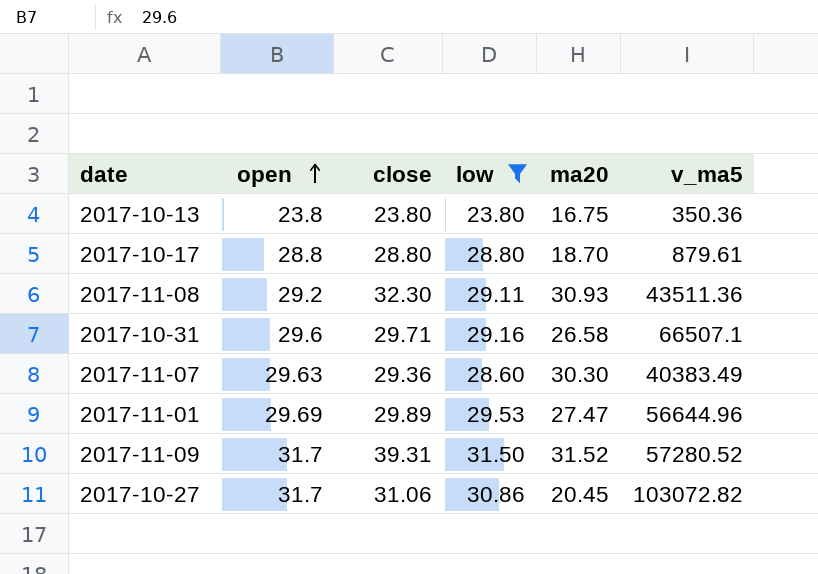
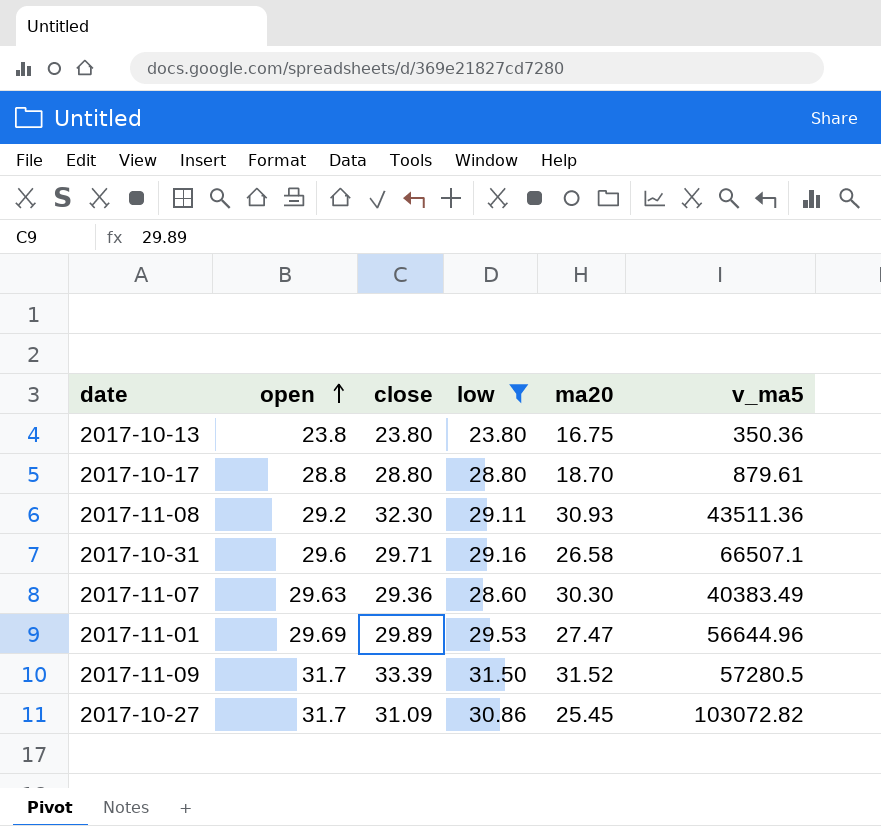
2017-11-09 | close: 39.31 -> 33.39
2017-11-09 | v_ma5: 57280.52 -> 57280.5
2017-10-27 | close: 31.06 -> 31.09
2017-10-27 | ma20: 20.45 -> 25.45

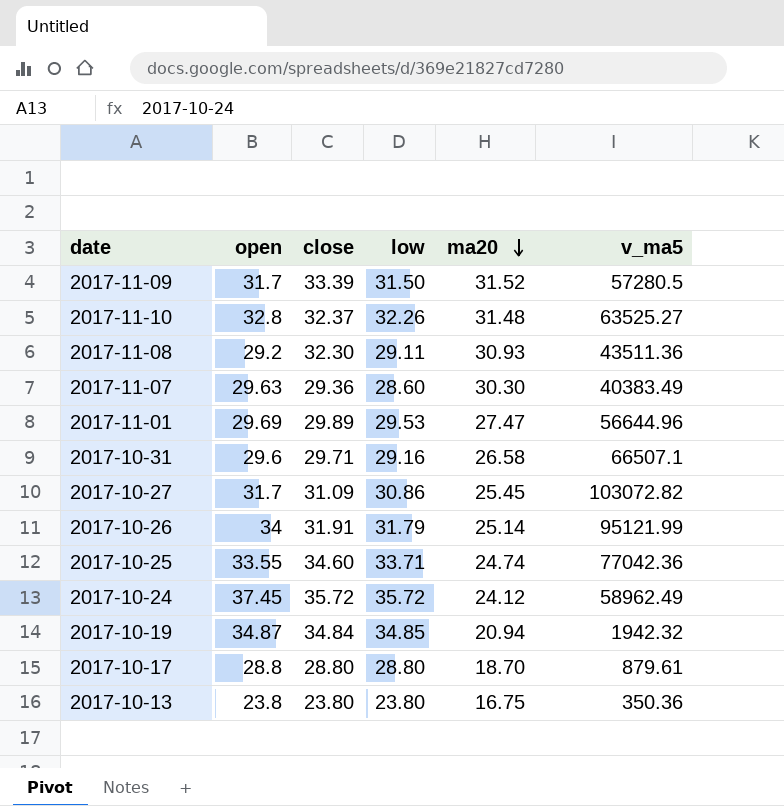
filter: low <= 31.50 -> none
row order: open ascending -> ma20 descending

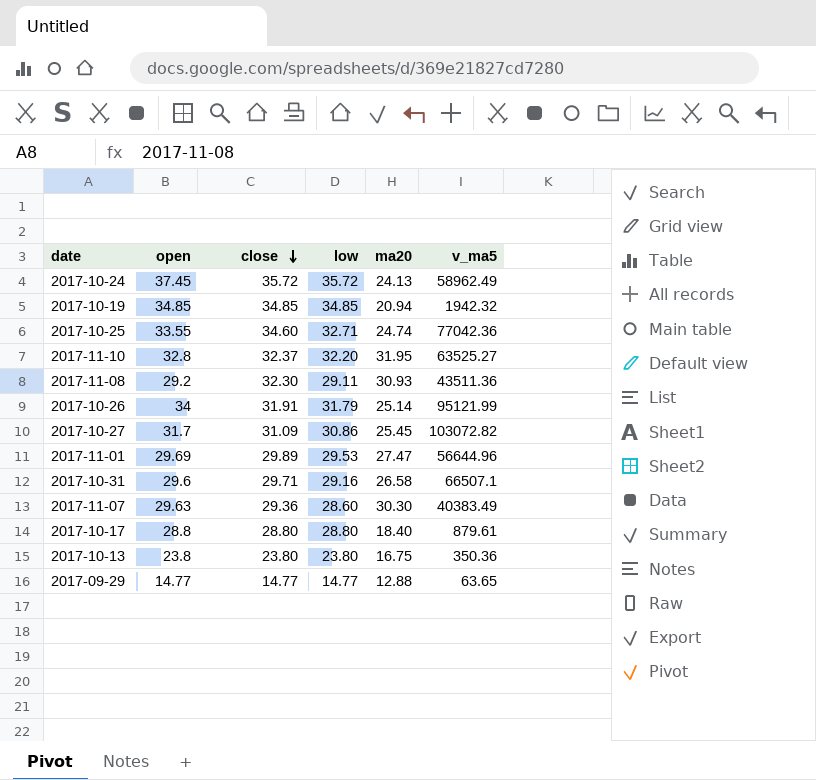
row order: ma20 descending -> close descending
row 2017-11-09: 31.7 | 33.39 | 31.50 | 31.52 | 57280.5 -> none
2017-10-24 | ma20: 24.12 -> 24.13
2017-10-19 | open: 34.87 -> 34.85
2017-10-19 | close: 34.84 -> 34.85
2017-10-25 | low: 33.71 -> 32.71
2017-11-10 | low: 32.26 -> 32.20
2017-11-10 | ma20: 31.48 -> 31.95
2017-10-17 | ma20: 18.70 -> 18.40
row 2017-09-29: none -> 14.77 | 14.77 | 14.77 | 12.88 | 63.65

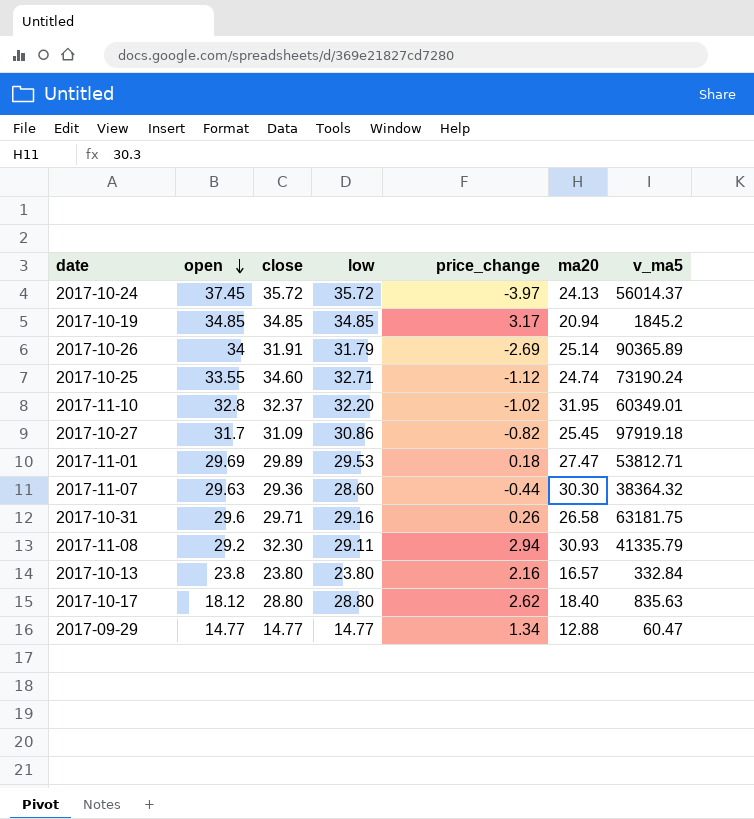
row order: close descending -> open descending
column price_change | position: none -> 5
2017-10-24 | v_ma5: 58962.49 -> 56014.37
2017-10-19 | v_ma5: 1942.32 -> 1845.2
2017-10-26 | v_ma5: 95121.99 -> 90365.89
2017-10-25 | v_ma5: 77042.36 -> 73190.24
2017-11-10 | v_ma5: 63525.27 -> 60349.01
2017-10-27 | v_ma5: 103072.82 -> 97919.18
2017-11-01 | v_ma5: 56644.96 -> 53812.71
2017-11-07 | v_ma5: 40383.49 -> 38364.32
2017-10-31 | v_ma5: 66507.1 -> 63181.75
2017-11-08 | v_ma5: 43511.36 -> 41335.79
2017-10-13 | ma20: 16.75 -> 16.57
2017-10-13 | v_ma5: 350.36 -> 332.84
2017-10-17 | open: 28.8 -> 18.12
2017-10-17 | v_ma5: 879.61 -> 835.63
2017-09-29 | v_ma5: 63.65 -> 60.47

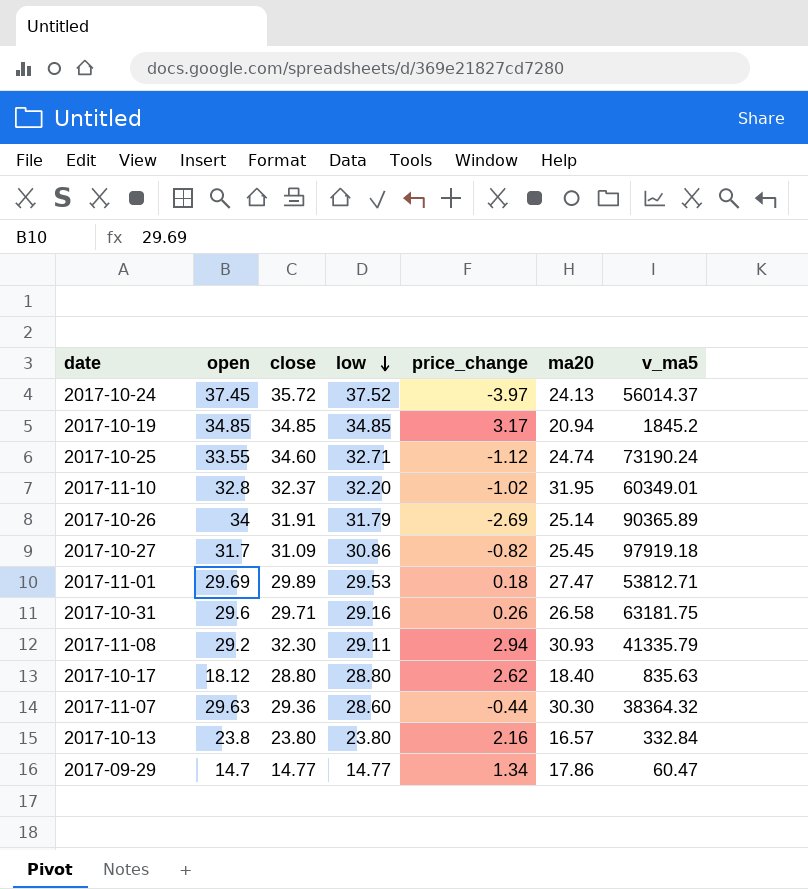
row order: open descending -> low descending
2017-10-24 | low: 35.72 -> 37.52
2017-09-29 | open: 14.77 -> 14.7
2017-09-29 | ma20: 12.88 -> 17.86

